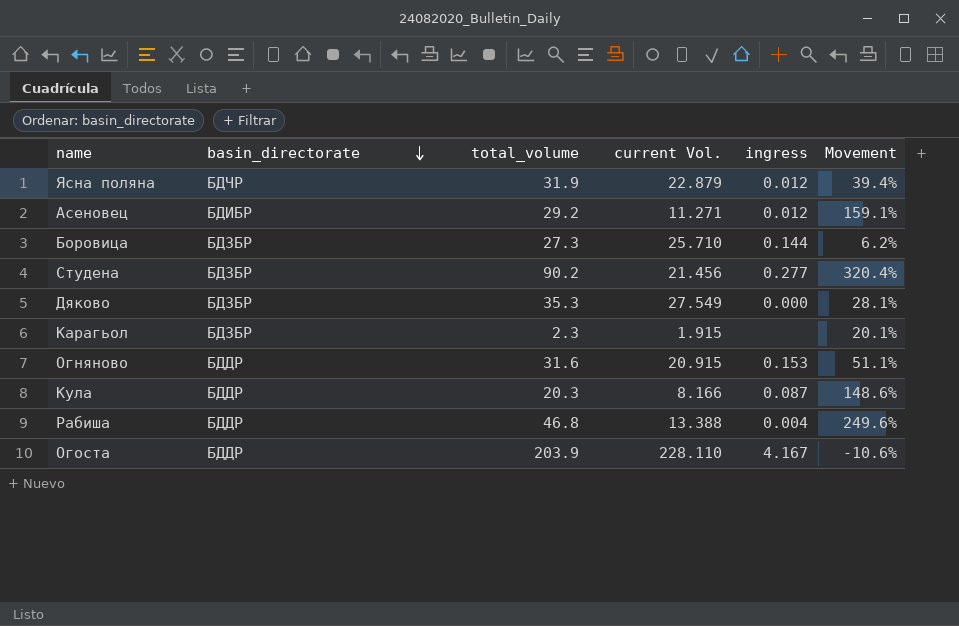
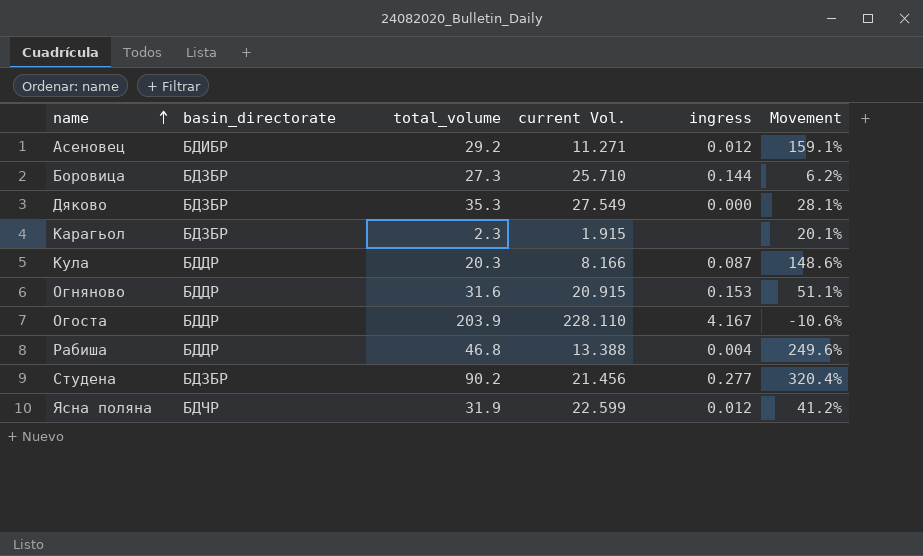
row order: basin_directorate descending -> name ascending
Ясна поляна | current Vol.: 22.879 -> 22.599
Ясна поляна | Movement: 39.4% -> 41.2%

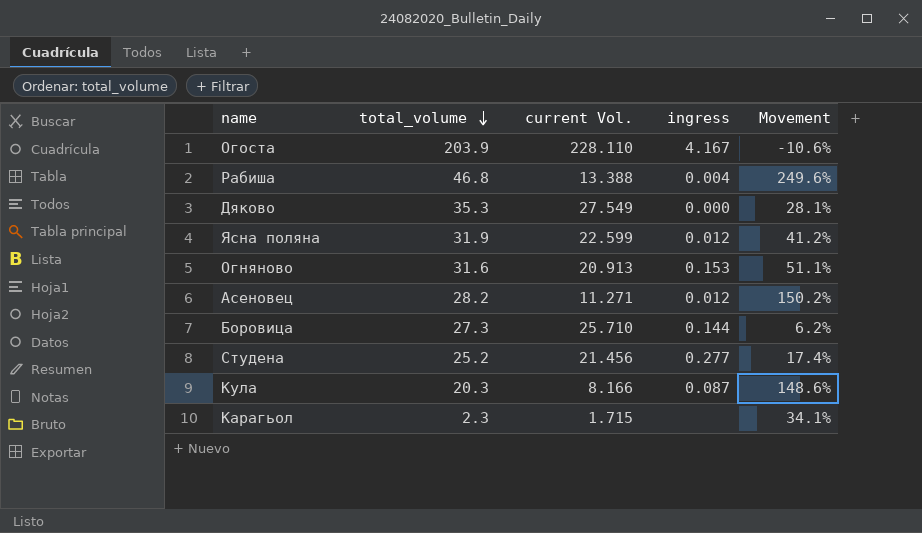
row order: name ascending -> total_volume descending
column basin_directorate | position: 2 -> none
Огняново | current Vol.: 20.915 -> 20.913
Асеновец | total_volume: 29.2 -> 28.2
Асеновец | Movement: 159.1% -> 150.2%
Студена | total_volume: 90.2 -> 25.2
Студена | Movement: 320.4% -> 17.4%
Карагьол | current Vol.: 1.915 -> 1.715
Карагьол | Movement: 20.1% -> 34.1%

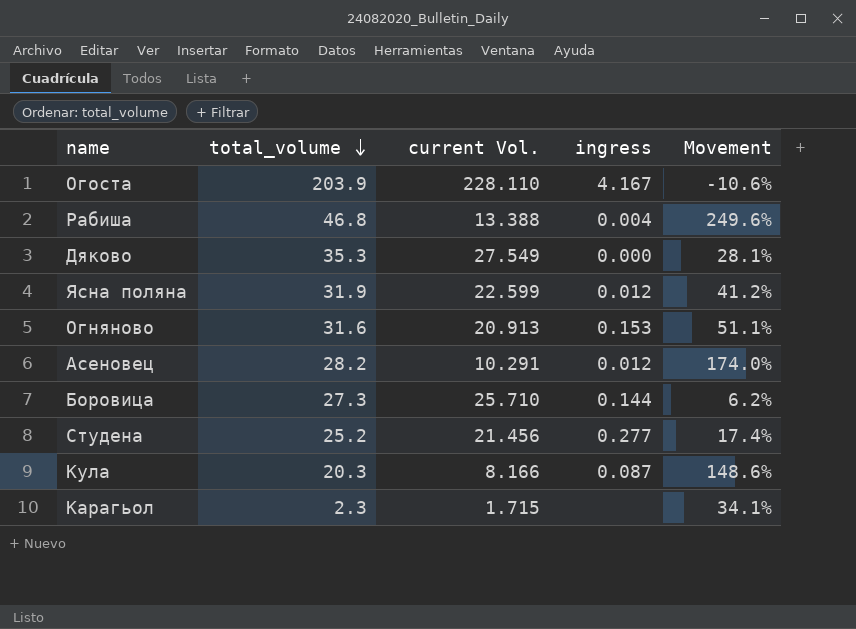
Асеновец | current Vol.: 11.271 -> 10.291
Асеновец | Movement: 150.2% -> 174.0%

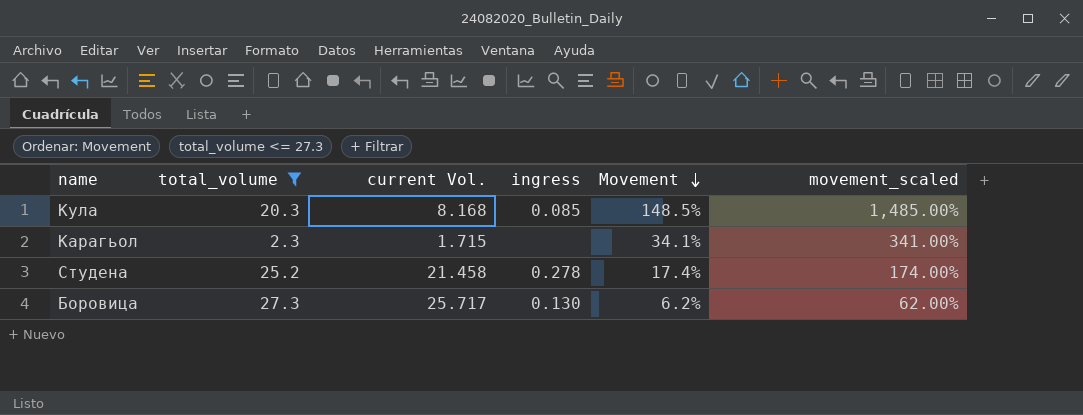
filter: none -> total_volume <= 27.3
row order: total_volume descending -> Movement descending
column movement_scaled | formula: none -> [Movement] * 10
Кула | current Vol.: 8.166 -> 8.168
Кула | ingress: 0.087 -> 0.085
Кула | Movement: 148.6% -> 148.5%
Студена | current Vol.: 21.456 -> 21.458
Студена | ingress: 0.277 -> 0.278
Боровица | current Vol.: 25.710 -> 25.717
Боровица | ingress: 0.144 -> 0.130

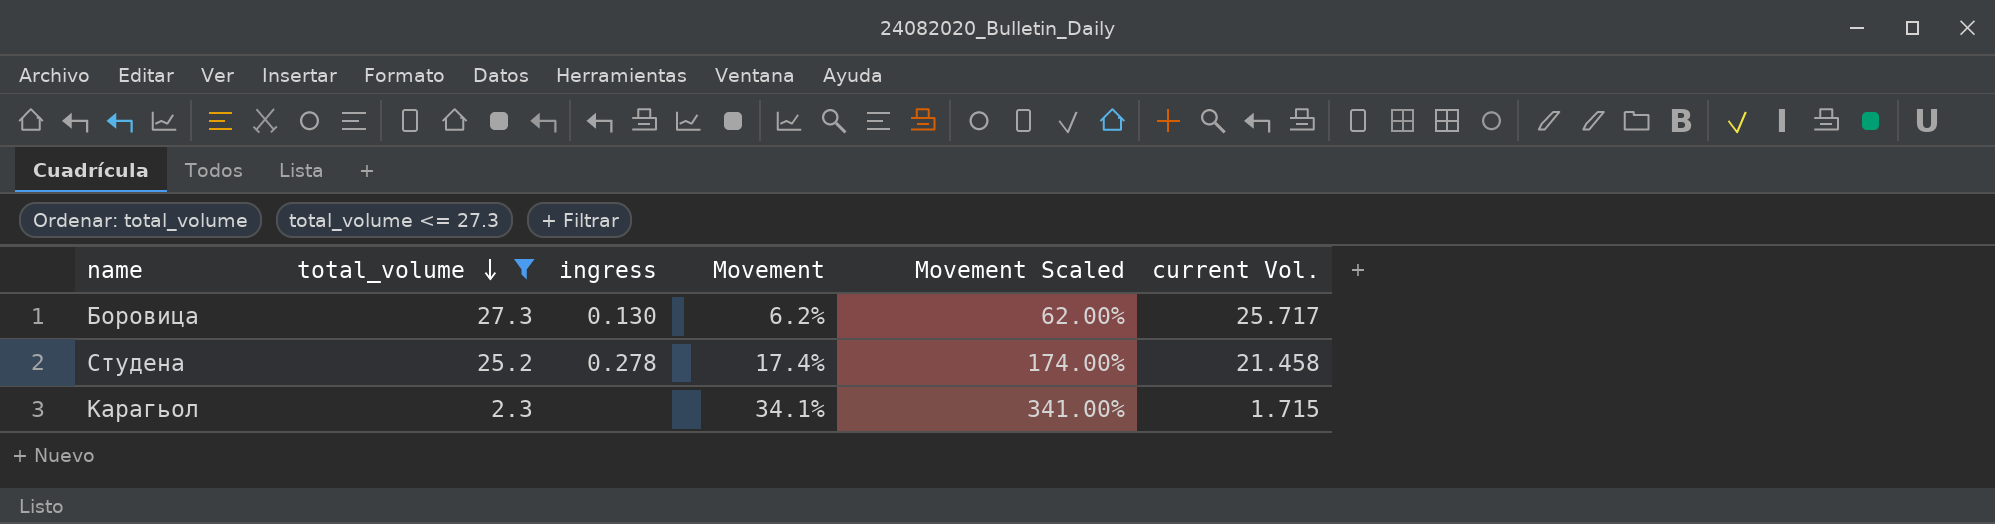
row order: Movement descending -> total_volume descending
column name: movement_scaled -> Movement Scaled
column current Vol. | position: 3 -> 6
row Кула: 20.3 | 8.168 | 0.085 | 148.5% | 1,485.00% -> none

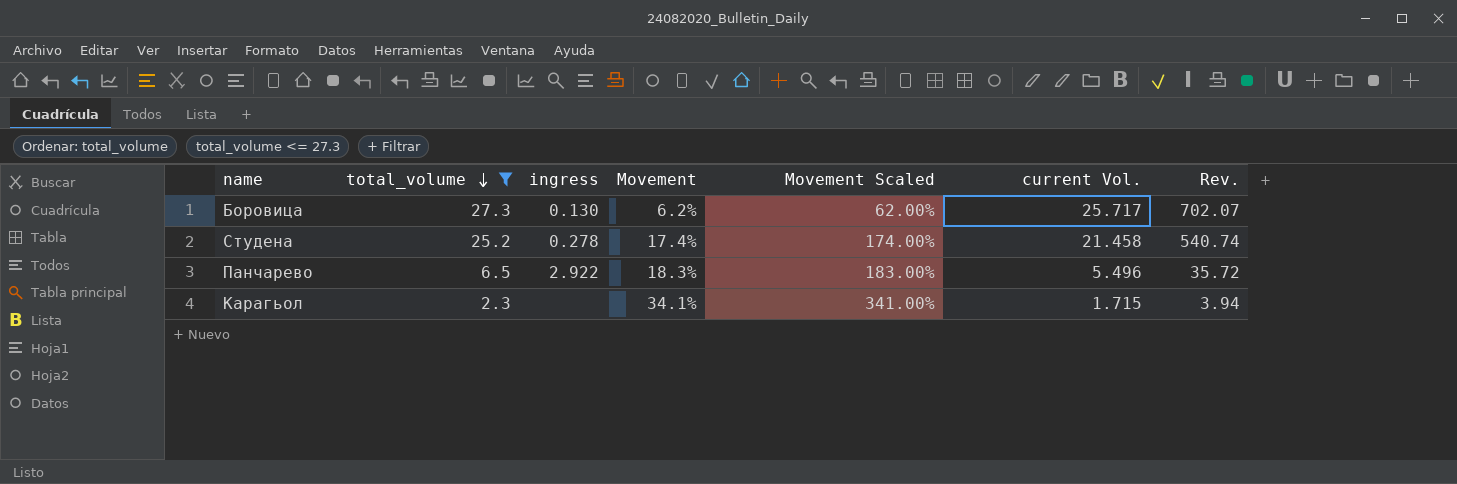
column Rev. | formula: none -> [total_volume] * [current Vol.]
row Панчарево: none -> 6.5 | 2.922 | 18.3% | 183.00% | 5.496 | 35.72

